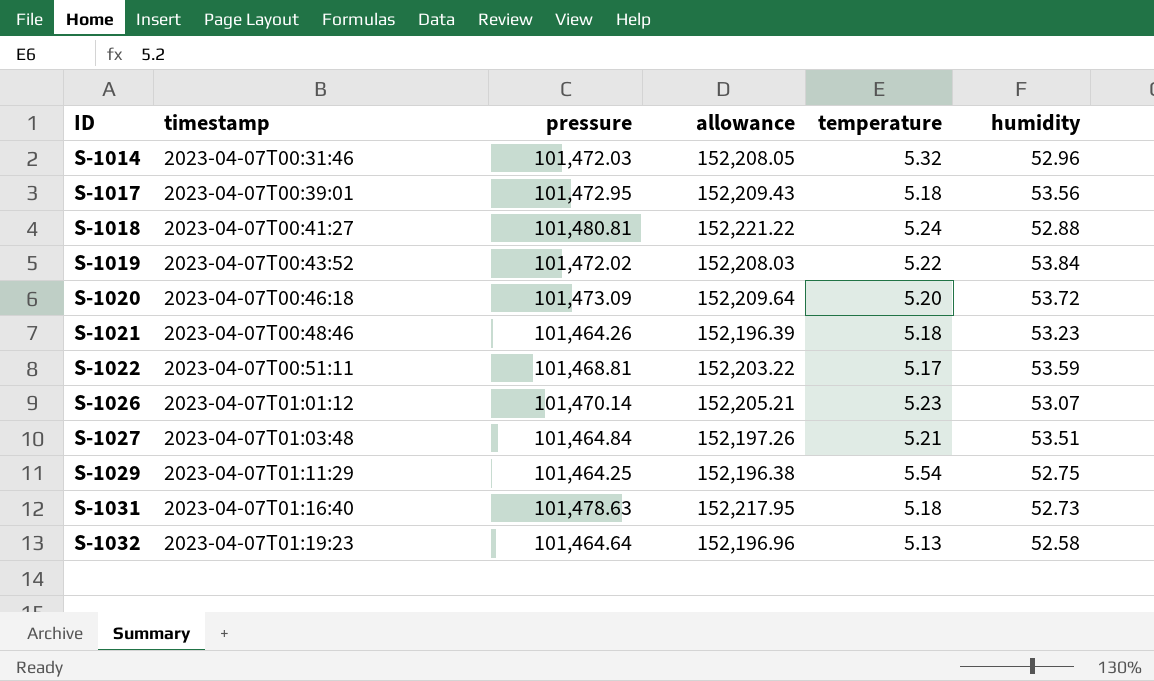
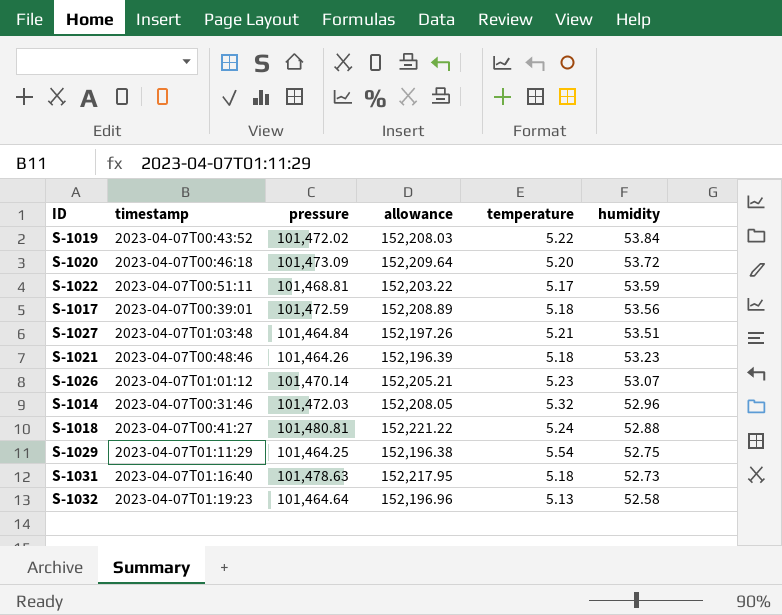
row order: ID ascending -> humidity descending
S-1017 | pressure: 101,472.95 -> 101,472.59
S-1017 | allowance: 152,209.43 -> 152,208.89

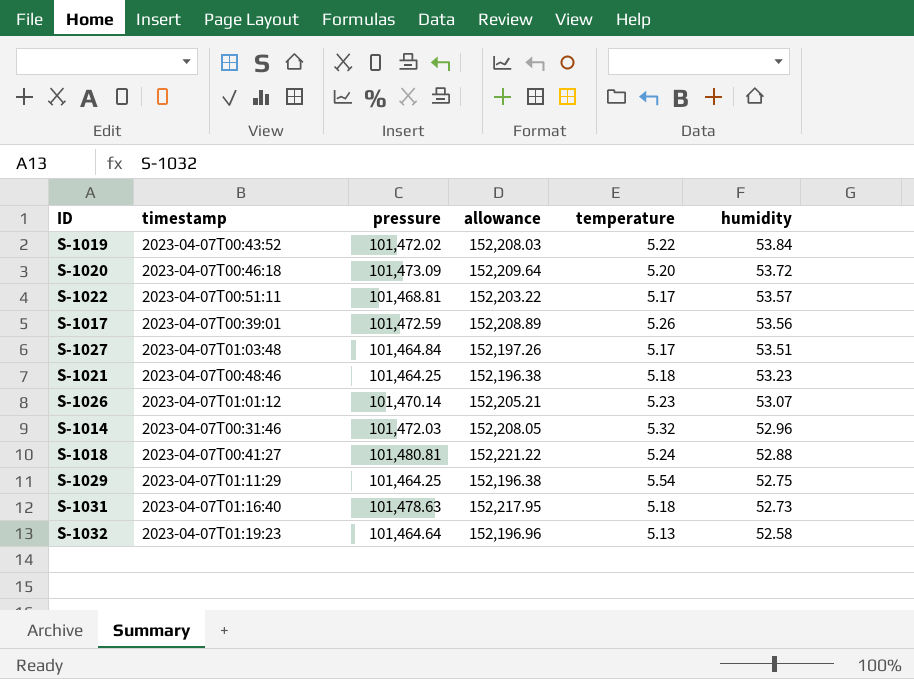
S-1022 | humidity: 53.59 -> 53.57
S-1017 | temperature: 5.18 -> 5.26
S-1027 | temperature: 5.21 -> 5.17
S-1021 | pressure: 101,464.26 -> 101,464.25
S-1021 | allowance: 152,196.39 -> 152,196.38

